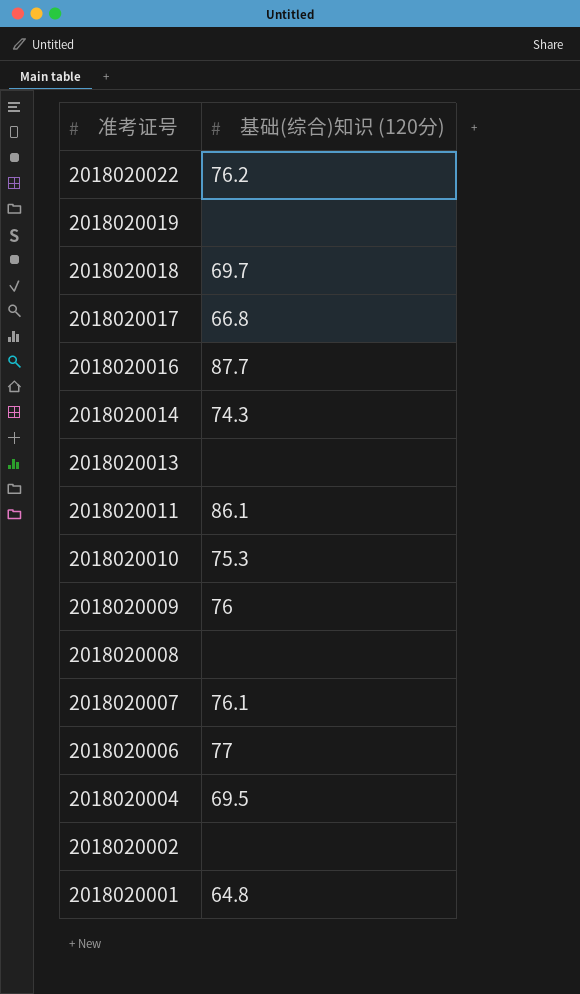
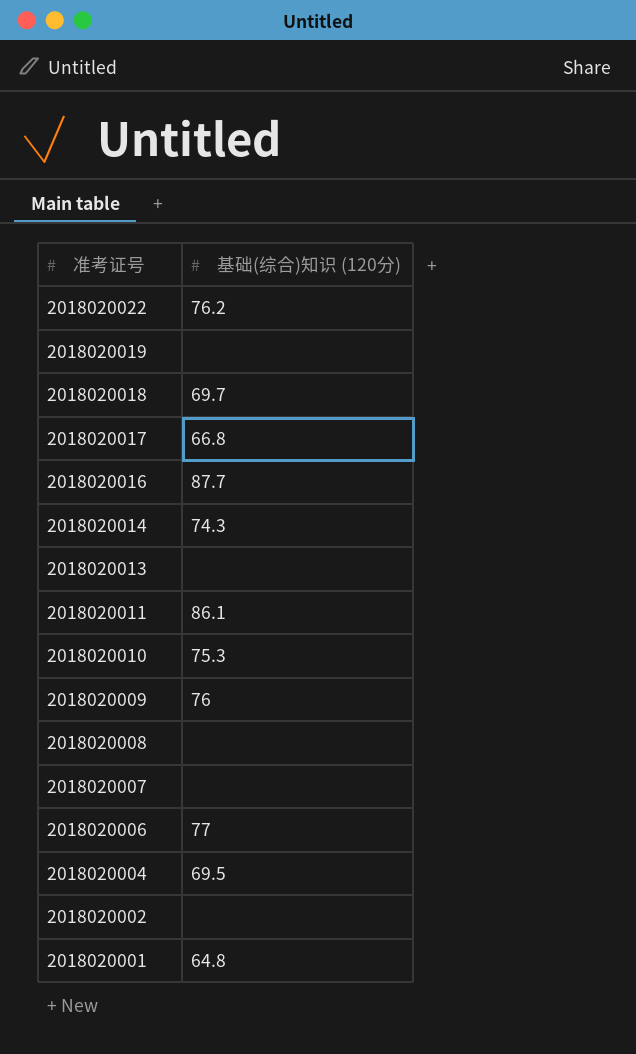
2018020007 | 基础(综合)知识 (120分): 76.1 -> none

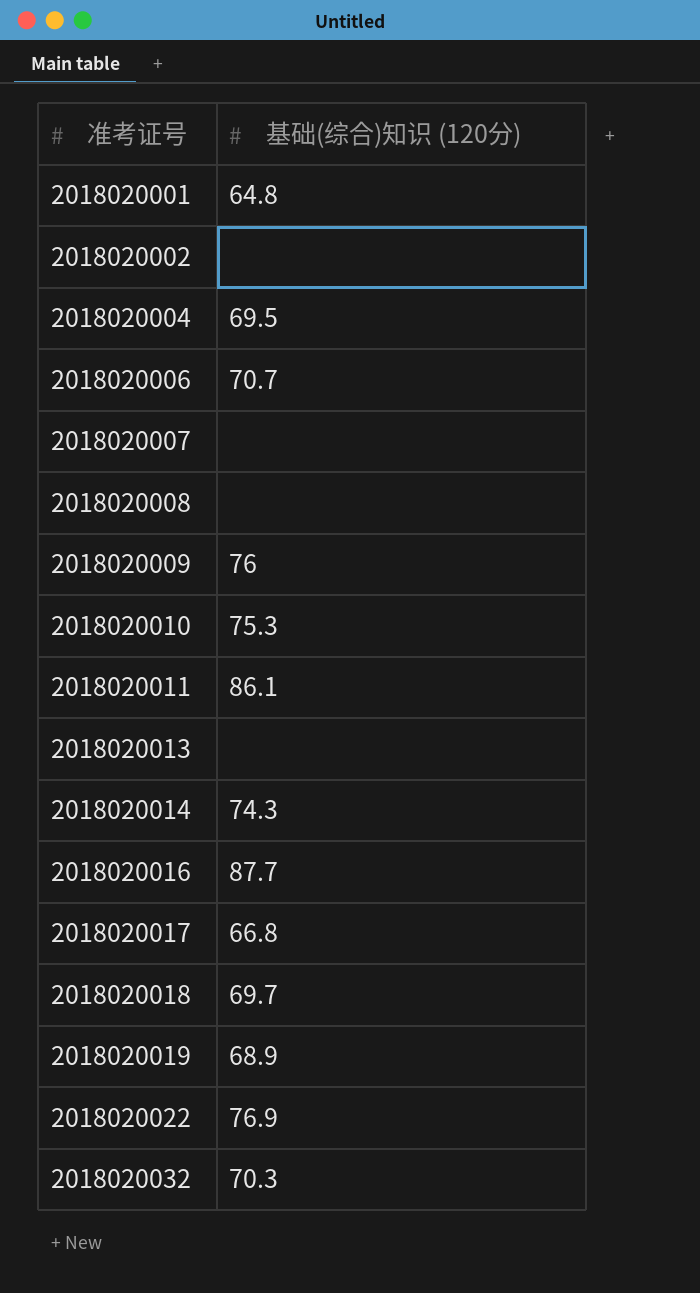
row order: 准考证号 descending -> 准考证号 ascending
2018020006 | 基础(综合)知识 (120分): 77 -> 70.7
2018020019 | 基础(综合)知识 (120分): none -> 68.9
2018020022 | 基础(综合)知识 (120分): 76.2 -> 76.9
row 2018020032: none -> 70.3

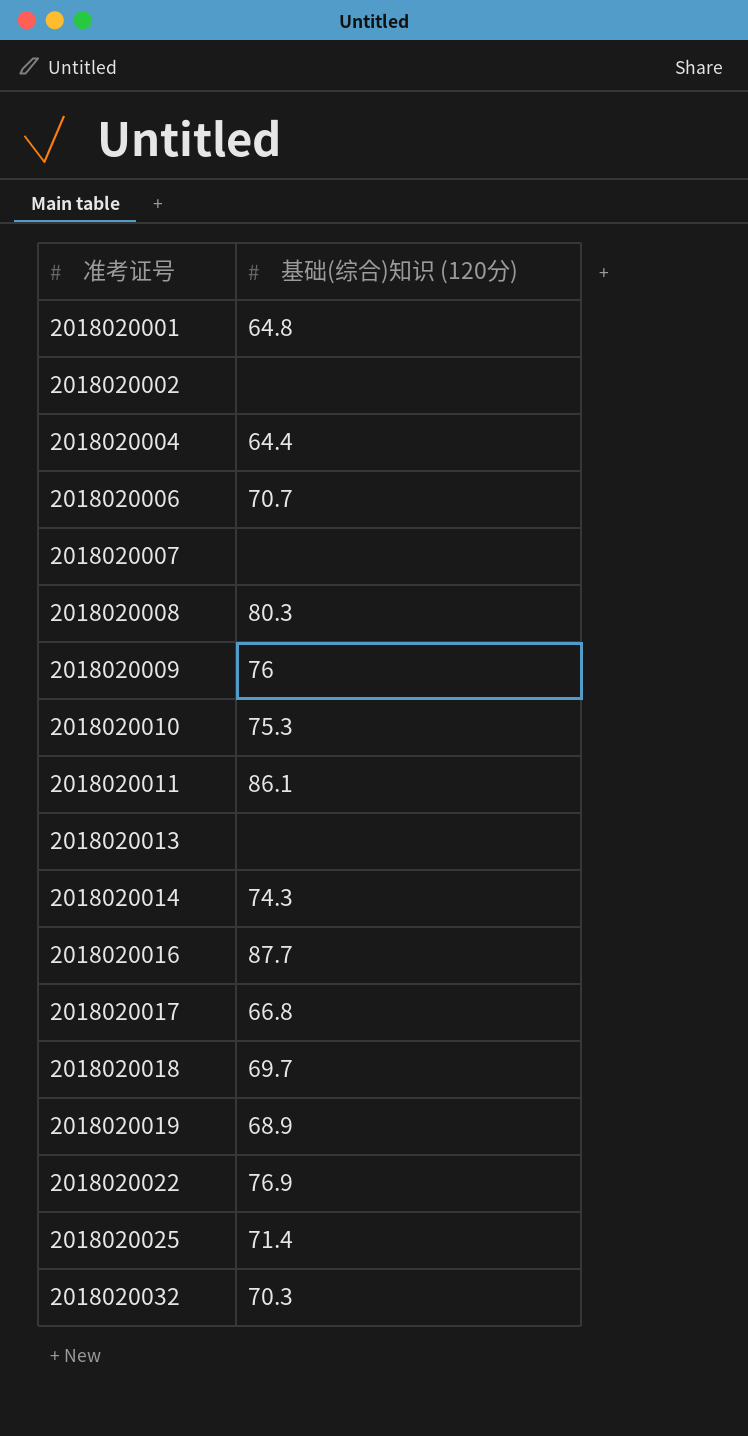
2018020004 | 基础(综合)知识 (120分): 69.5 -> 64.4
2018020008 | 基础(综合)知识 (120分): none -> 80.3
row 2018020025: none -> 71.4

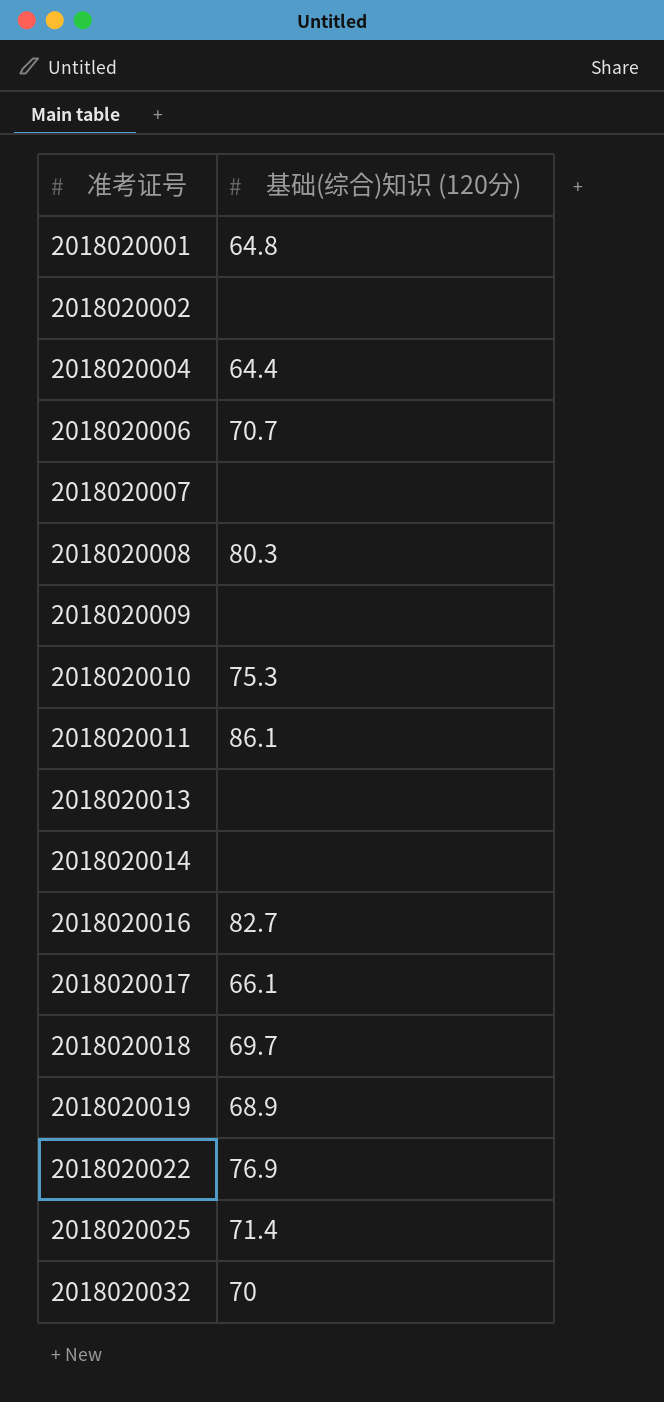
2018020009 | 基础(综合)知识 (120分): 76 -> none
2018020014 | 基础(综合)知识 (120分): 74.3 -> none
2018020016 | 基础(综合)知识 (120分): 87.7 -> 82.7
2018020017 | 基础(综合)知识 (120分): 66.8 -> 66.1
2018020032 | 基础(综合)知识 (120分): 70.3 -> 70

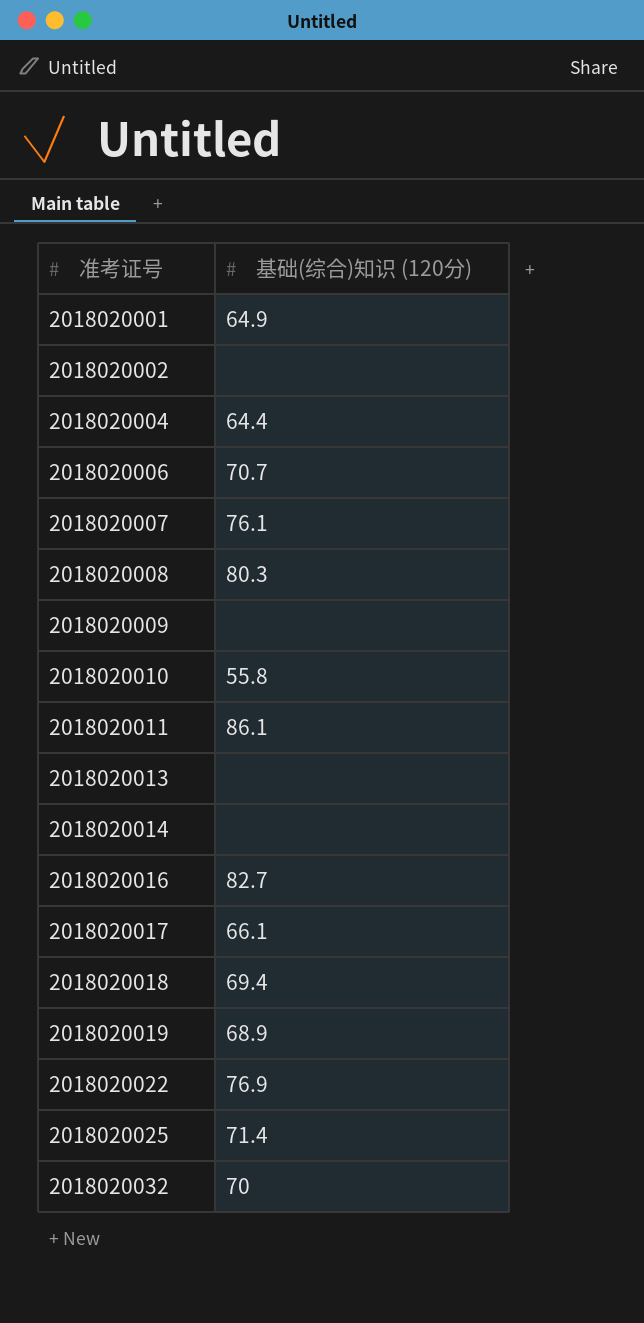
2018020001 | 基础(综合)知识 (120分): 64.8 -> 64.9
2018020007 | 基础(综合)知识 (120分): none -> 76.1
2018020010 | 基础(综合)知识 (120分): 75.3 -> 55.8
2018020018 | 基础(综合)知识 (120分): 69.7 -> 69.4

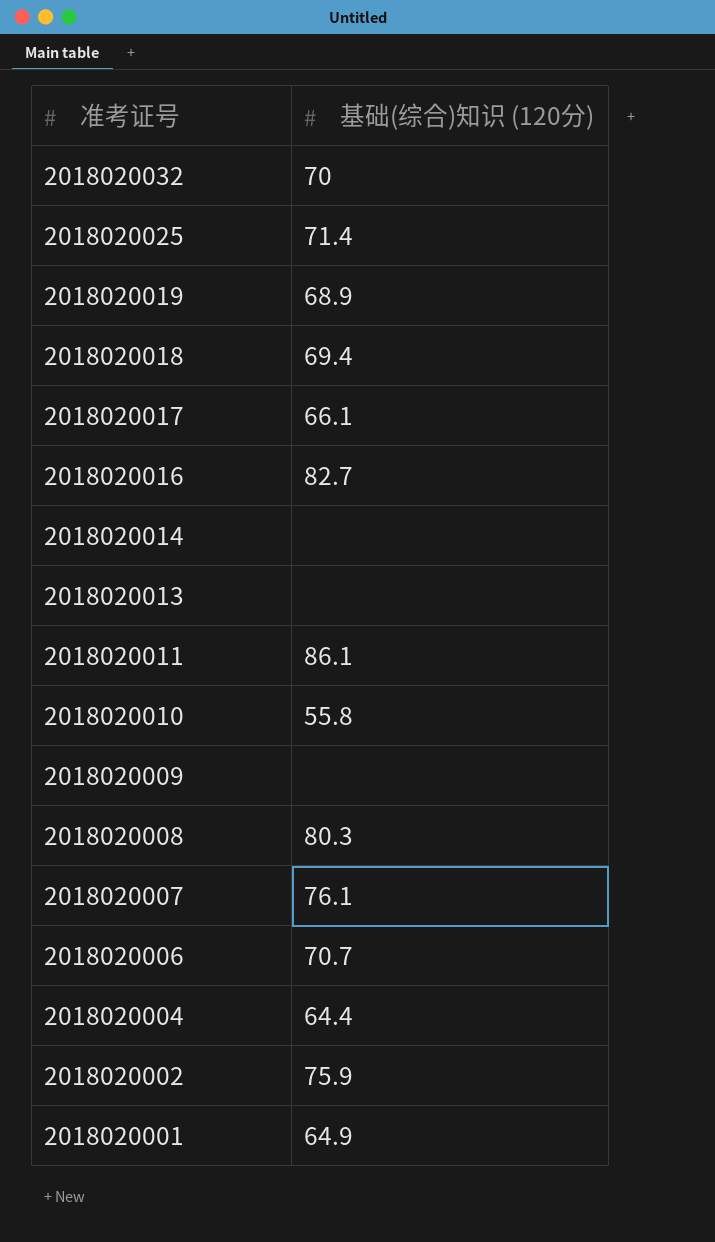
row order: 准考证号 ascending -> 准考证号 descending
row 2018020022: 76.9 -> none
2018020002 | 基础(综合)知识 (120分): none -> 75.9

